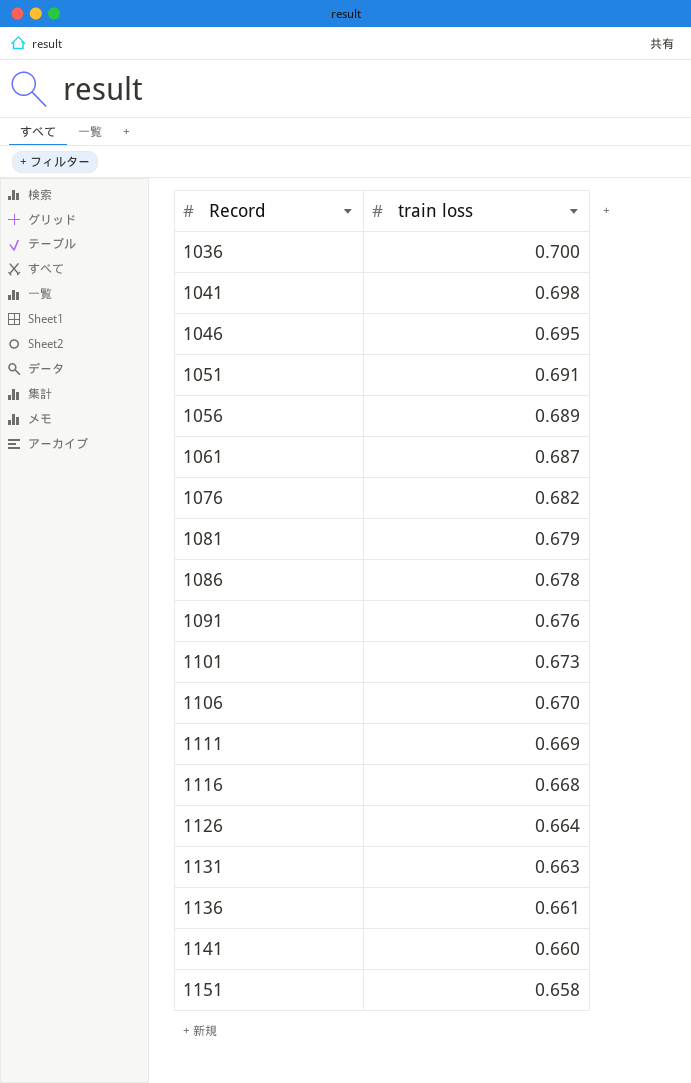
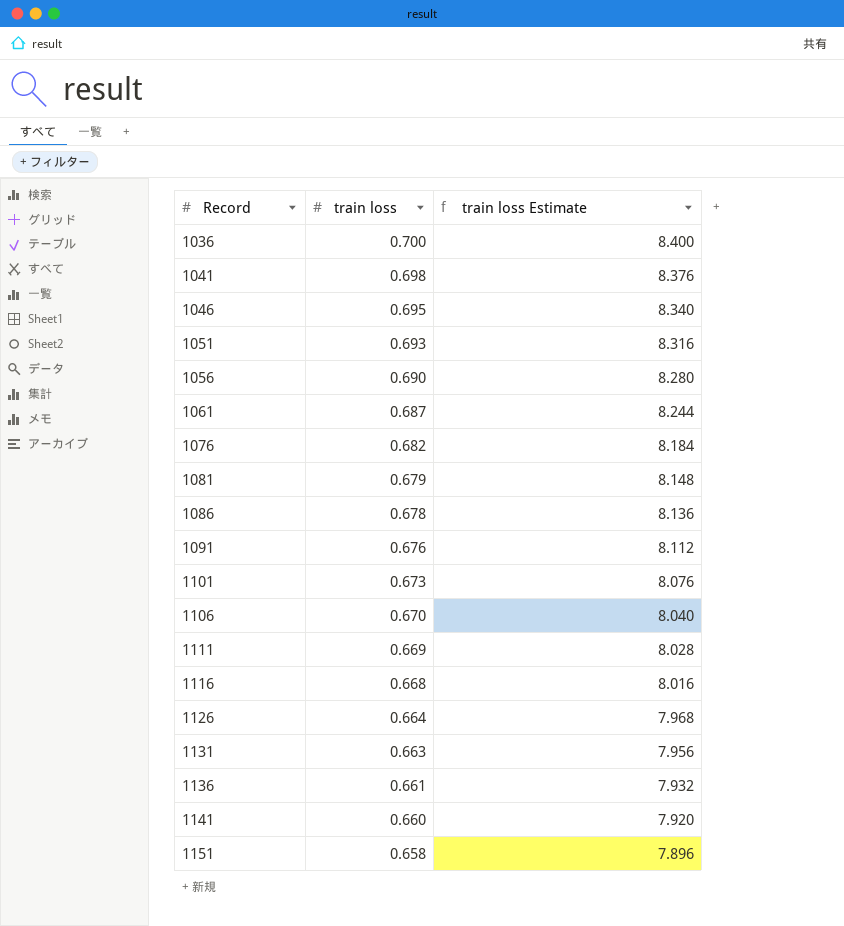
column train loss Estimate | formula: none -> [train loss] * 12
1051 | train loss: 0.691 -> 0.693
1056 | train loss: 0.689 -> 0.690

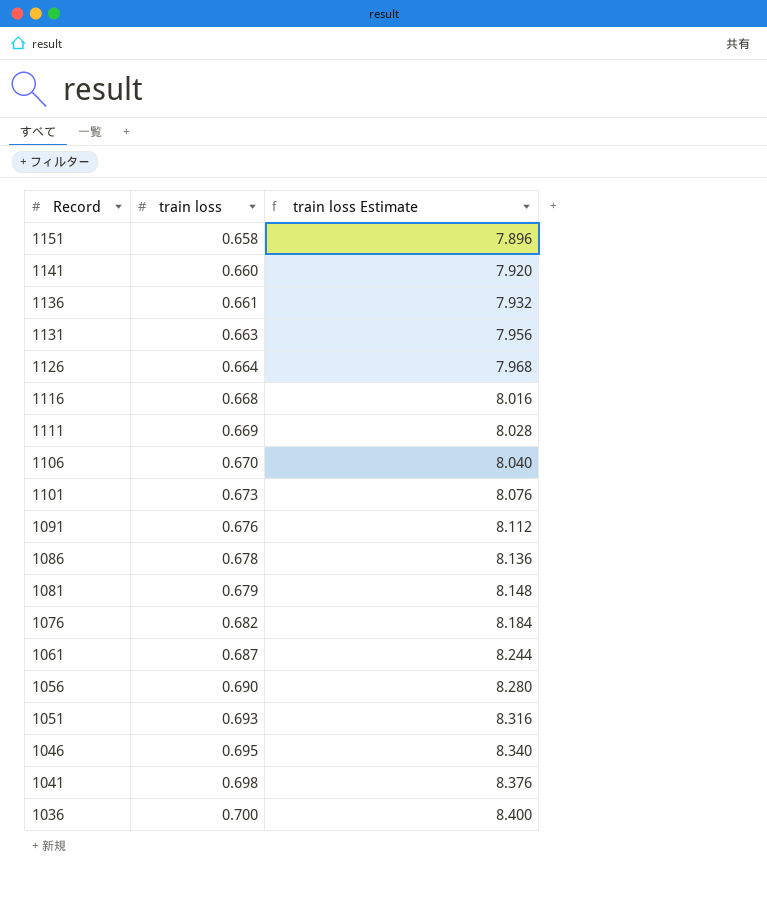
row order: Record ascending -> Record descending

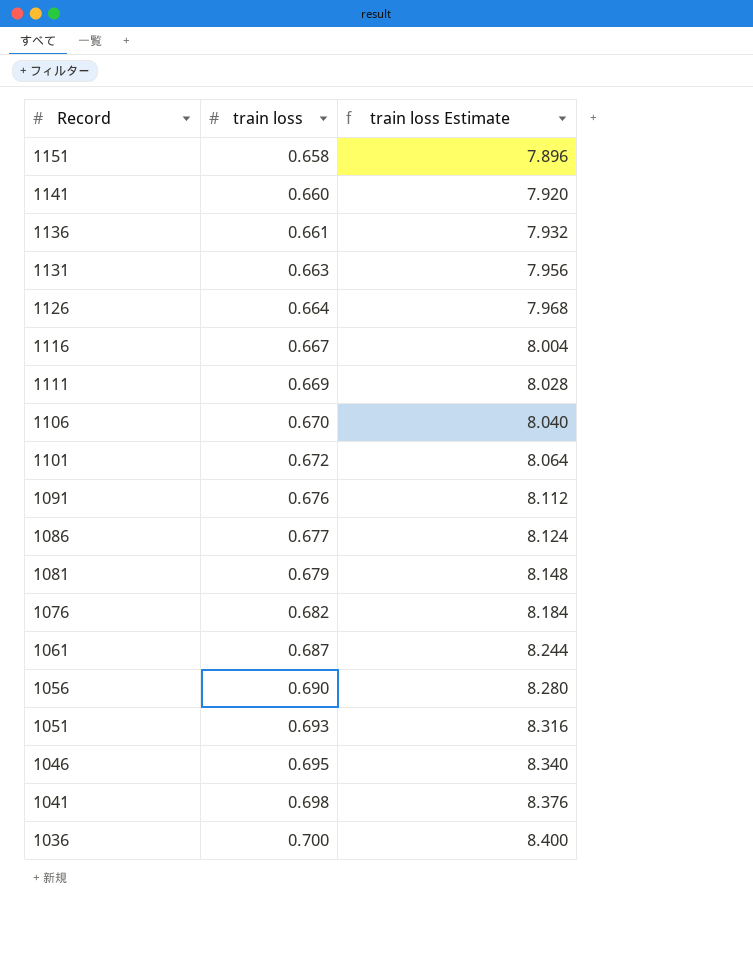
1116 | train loss: 0.668 -> 0.667
1116 | train loss Estimate: 8.016 -> 8.004
1101 | train loss: 0.673 -> 0.672
1101 | train loss Estimate: 8.076 -> 8.064
1086 | train loss: 0.678 -> 0.677
1086 | train loss Estimate: 8.136 -> 8.124

